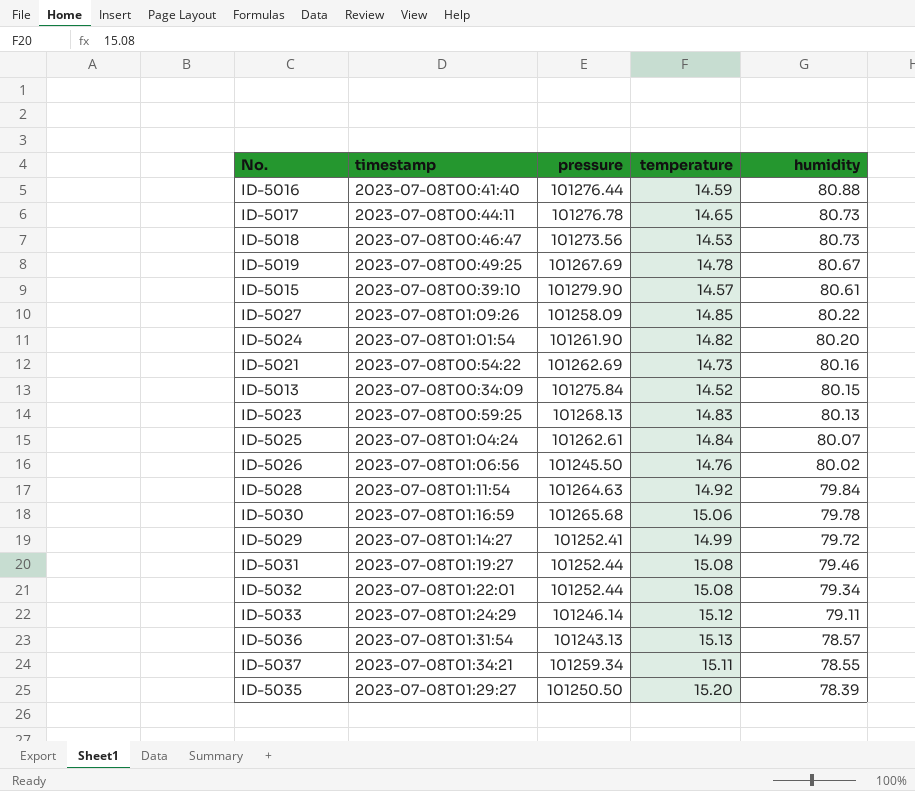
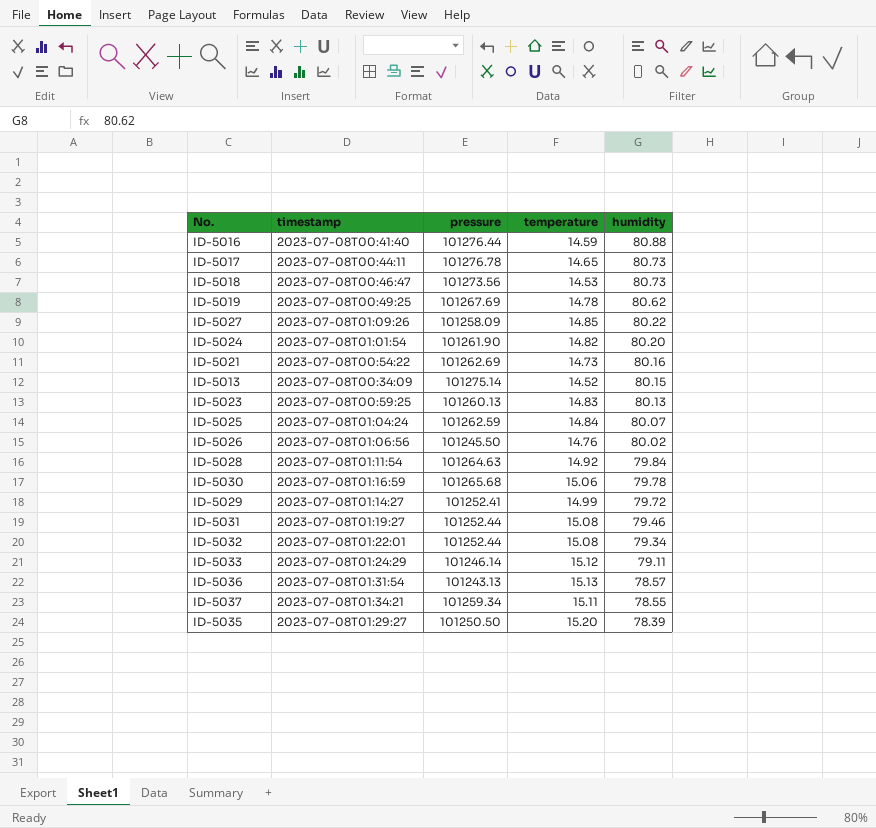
row ID-5015: 2023-07-08T00:39:10 | 101279.90 | 14.57 | 80.61 -> none
ID-5019 | humidity: 80.67 -> 80.62
ID-5013 | pressure: 101275.84 -> 101275.14
ID-5023 | pressure: 101268.13 -> 101260.13
ID-5025 | pressure: 101262.61 -> 101262.59

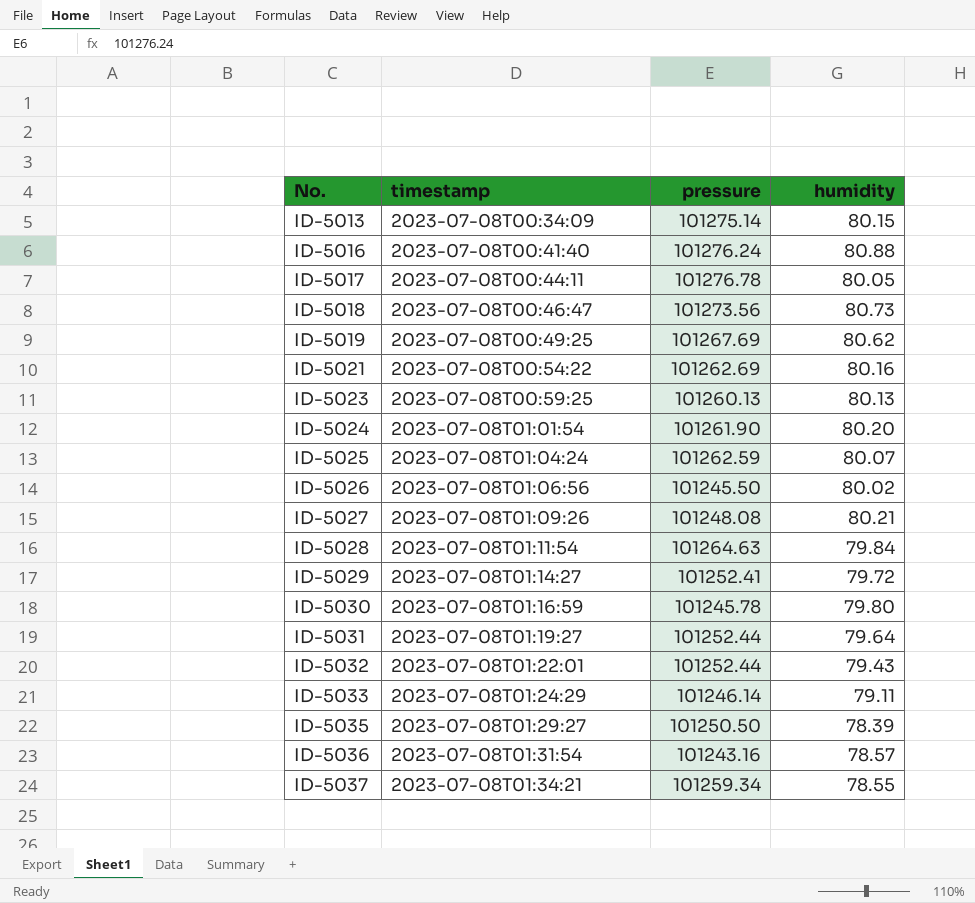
row order: humidity descending -> No. ascending
column temperature | position: 4 -> none
ID-5016 | pressure: 101276.44 -> 101276.24
ID-5017 | humidity: 80.73 -> 80.05
ID-5027 | pressure: 101258.09 -> 101248.08
ID-5027 | humidity: 80.22 -> 80.21
ID-5030 | pressure: 101265.68 -> 101245.78
ID-5030 | humidity: 79.78 -> 79.80
ID-5031 | humidity: 79.46 -> 79.64
ID-5032 | humidity: 79.34 -> 79.43
ID-5036 | pressure: 101243.13 -> 101243.16

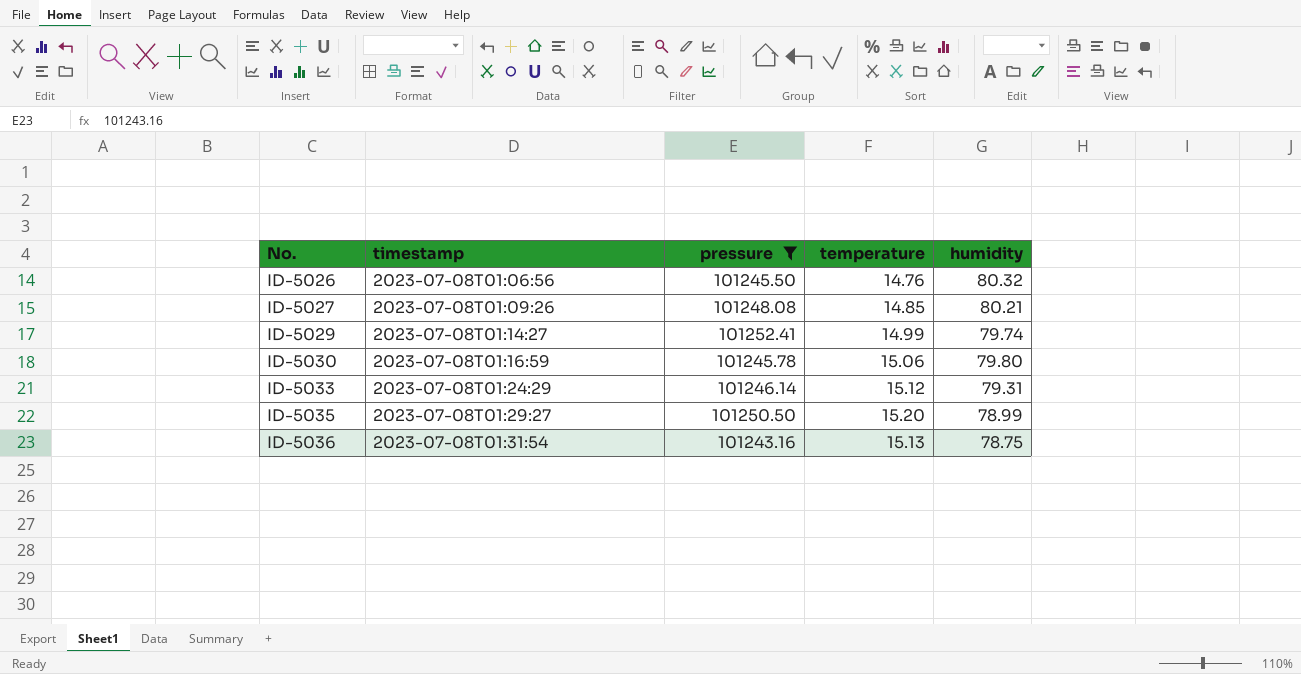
filter: none -> pressure <= 101252.41
column temperature | position: none -> 4
ID-5026 | humidity: 80.02 -> 80.32
ID-5029 | humidity: 79.72 -> 79.74
ID-5033 | humidity: 79.11 -> 79.31
ID-5035 | humidity: 78.39 -> 78.99
ID-5036 | humidity: 78.57 -> 78.75

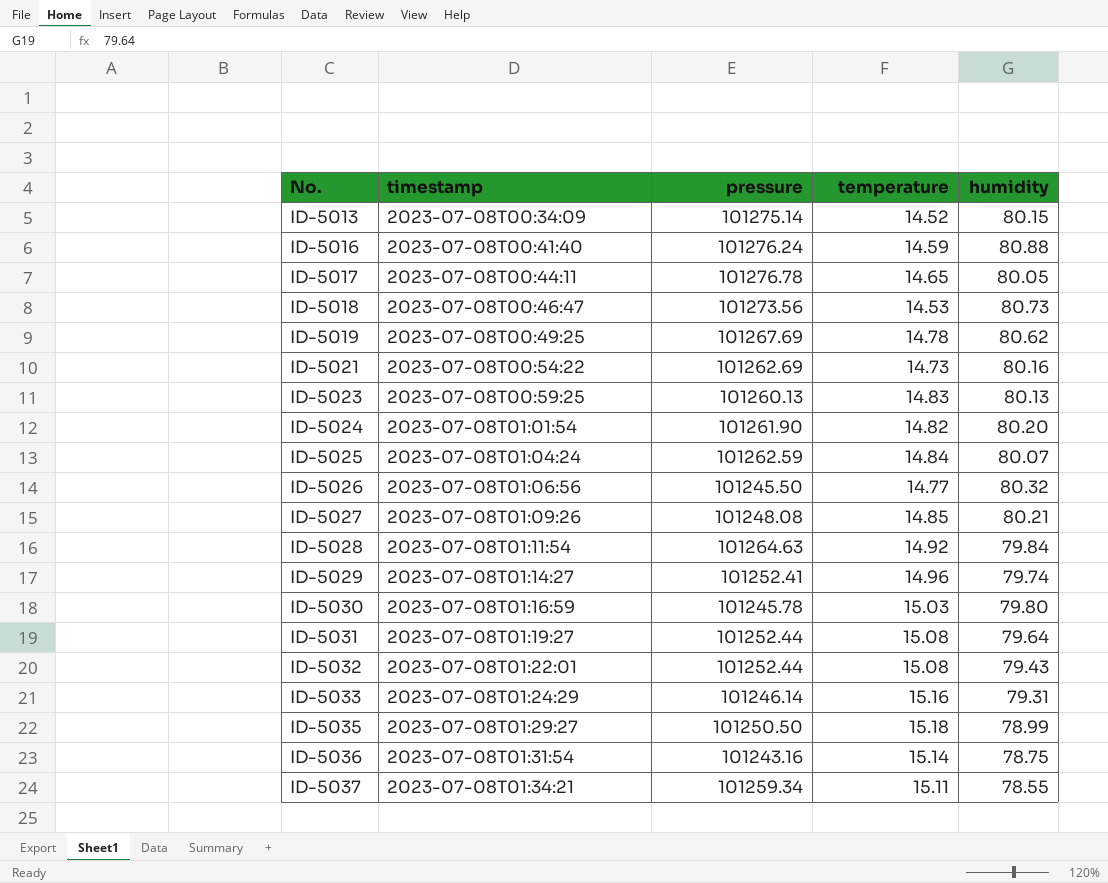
filter: pressure <= 101252.41 -> none
ID-5026 | temperature: 14.76 -> 14.77
ID-5029 | temperature: 14.99 -> 14.96
ID-5030 | temperature: 15.06 -> 15.03
ID-5033 | temperature: 15.12 -> 15.16
ID-5035 | temperature: 15.20 -> 15.18
ID-5036 | temperature: 15.13 -> 15.14

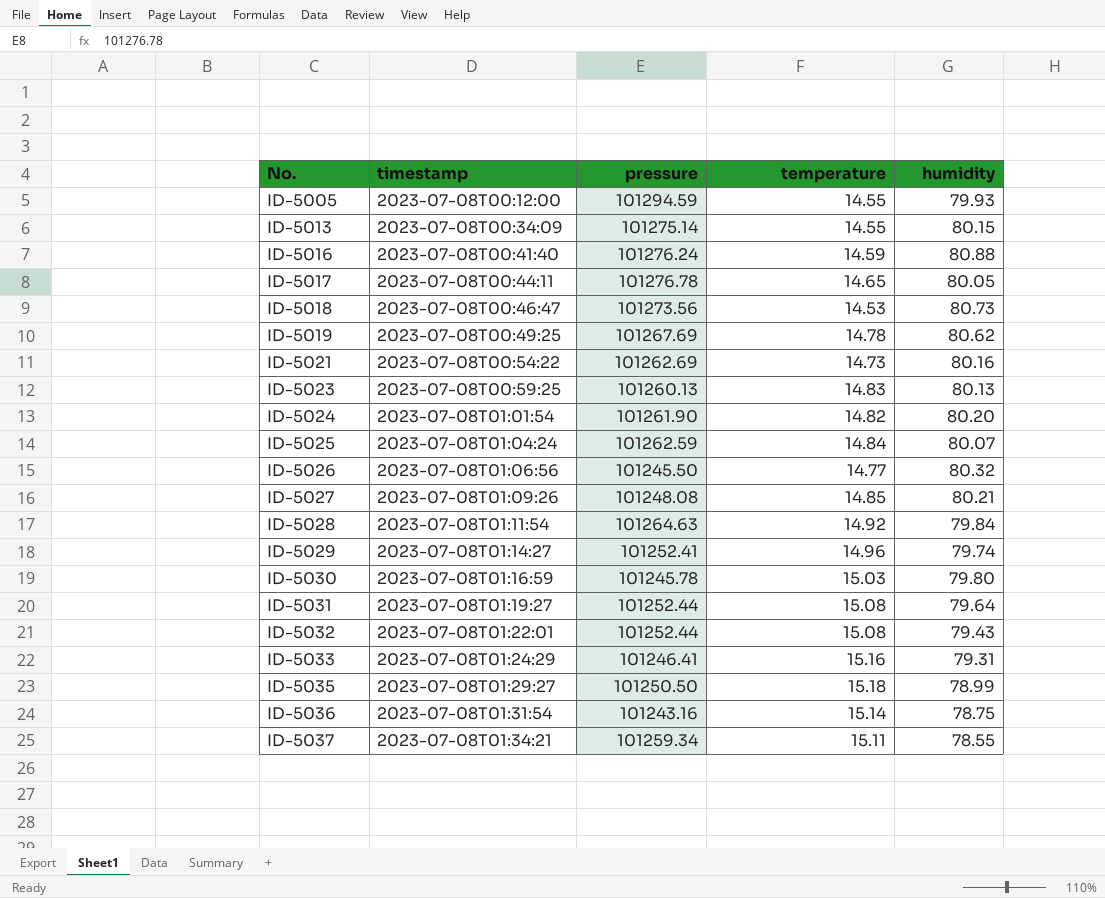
row ID-5005: none -> 2023-07-08T00:12:00 | 101294.59 | 14.55 | 79.93
ID-5013 | temperature: 14.52 -> 14.55
ID-5033 | pressure: 101246.14 -> 101246.41

